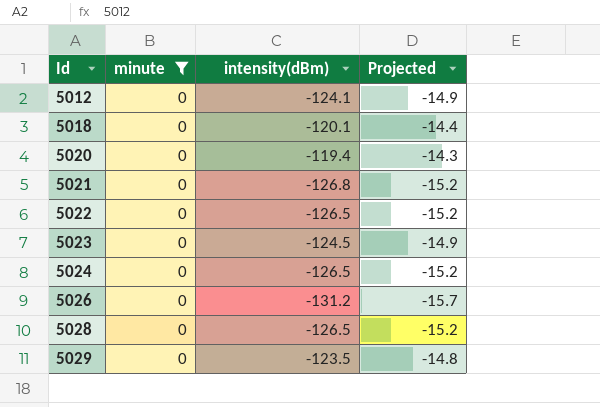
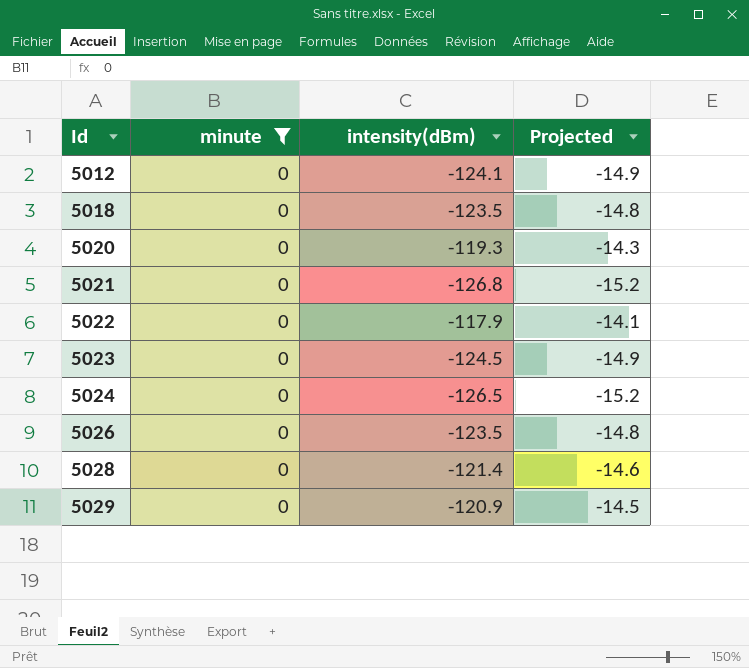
5018 | intensity(dBm): -120.1 -> -123.5
5018 | Projected: -14.4 -> -14.8
5020 | intensity(dBm): -119.4 -> -119.3
5022 | intensity(dBm): -126.5 -> -117.9
5022 | Projected: -15.2 -> -14.1
5026 | intensity(dBm): -131.2 -> -123.5
5026 | Projected: -15.7 -> -14.8
5028 | intensity(dBm): -126.5 -> -121.4
5028 | Projected: -15.2 -> -14.6
5029 | intensity(dBm): -123.5 -> -120.9
5029 | Projected: -14.8 -> -14.5

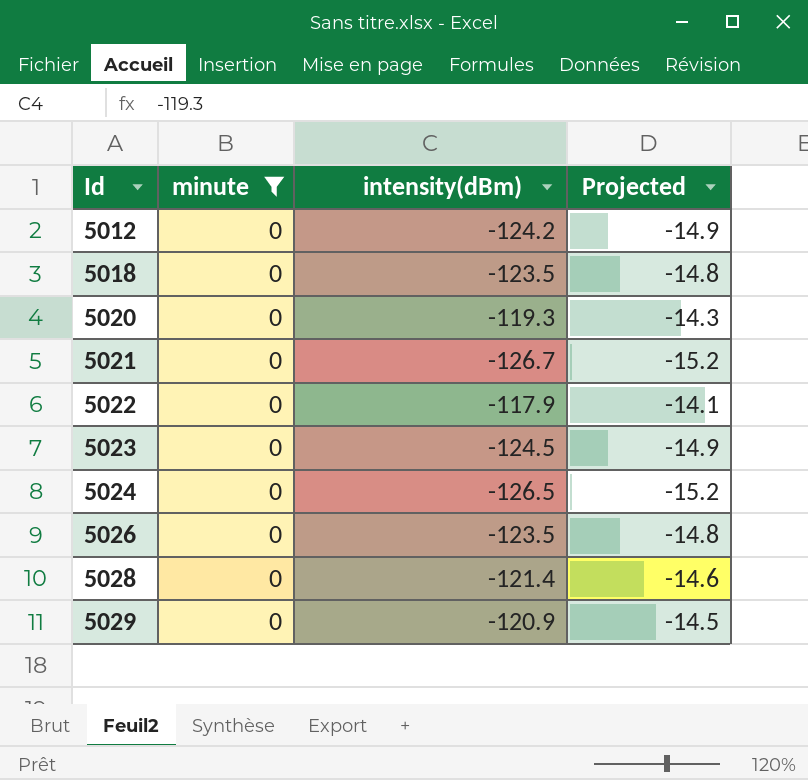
5012 | intensity(dBm): -124.1 -> -124.2
5021 | intensity(dBm): -126.8 -> -126.7

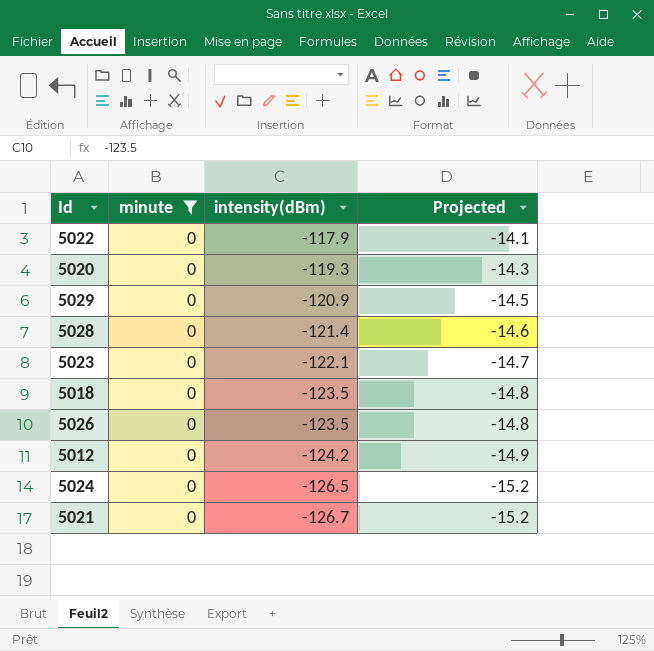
row order: Id ascending -> intensity(dBm) descending
5023 | intensity(dBm): -124.5 -> -122.1
5023 | Projected: -14.9 -> -14.7

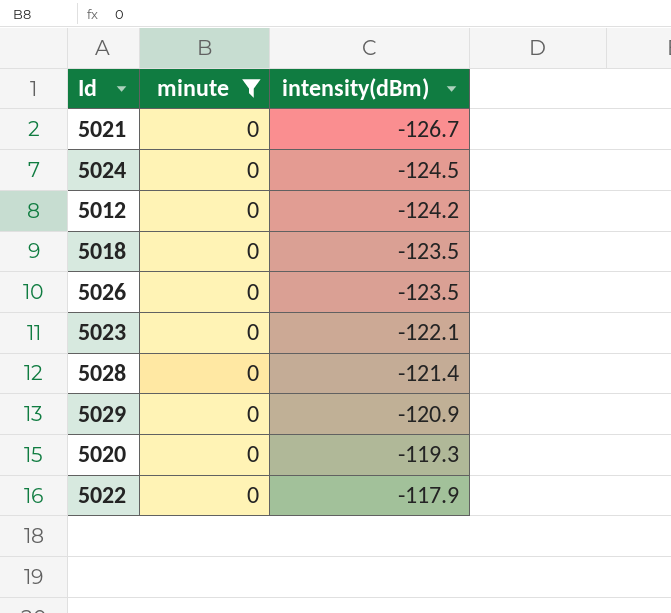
row order: intensity(dBm) descending -> intensity(dBm) ascending
column Projected | formula: [intensity(dBm)] * 0.12 -> none
5024 | intensity(dBm): -126.5 -> -124.5

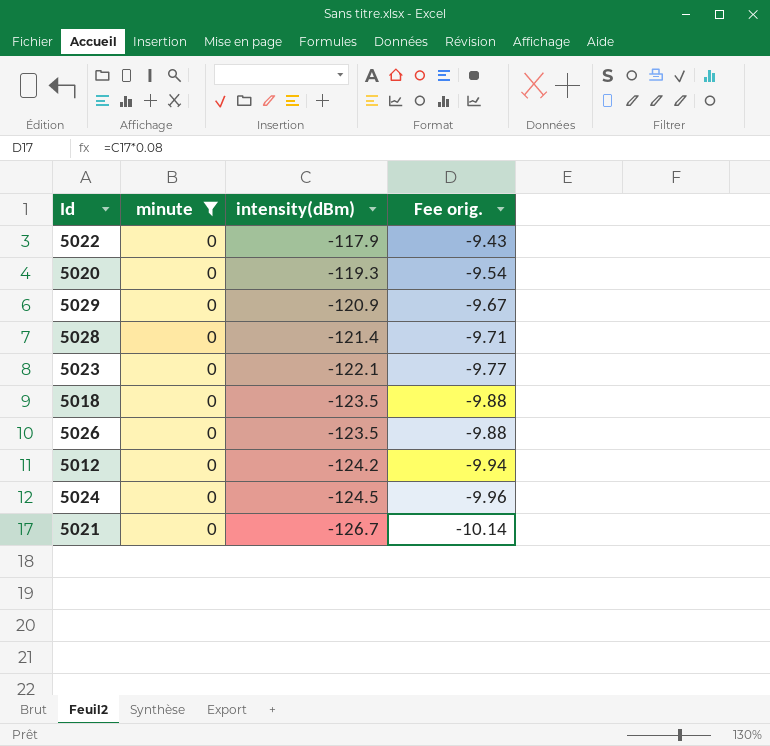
row order: intensity(dBm) ascending -> intensity(dBm) descending
column Fee orig. | formula: none -> [intensity(dBm)] * 0.08

